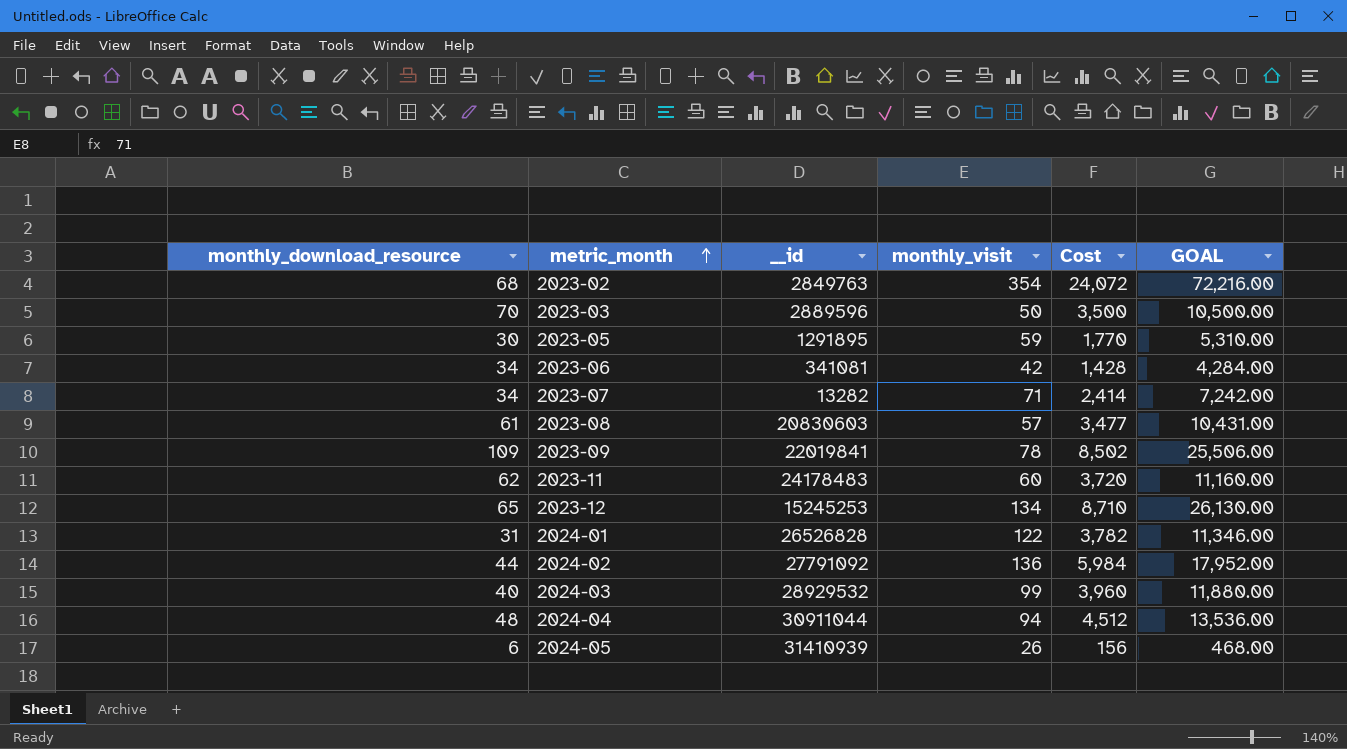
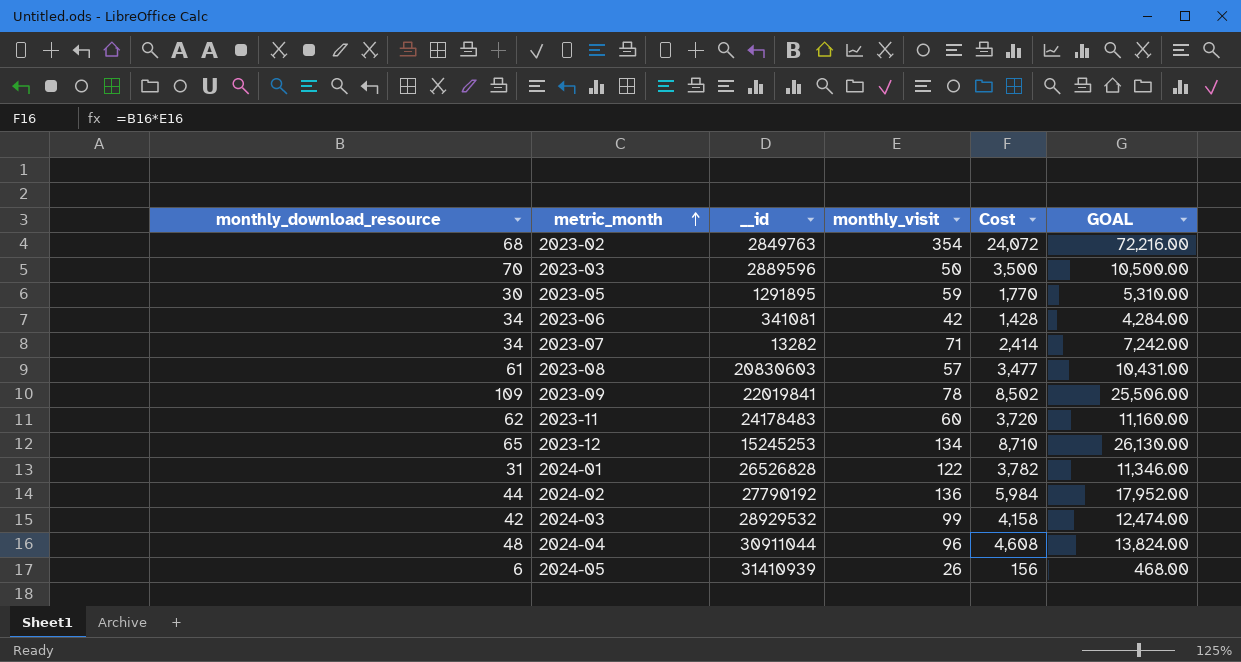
2024-02 | __id: 27791092 -> 27790192
2024-03 | monthly_download_resource: 40 -> 42
2024-03 | Cost: 3,960 -> 4,158
2024-03 | GOAL: 11,880.00 -> 12,474.00
2024-04 | monthly_visit: 94 -> 96
2024-04 | Cost: 4,512 -> 4,608
2024-04 | GOAL: 13,536.00 -> 13,824.00

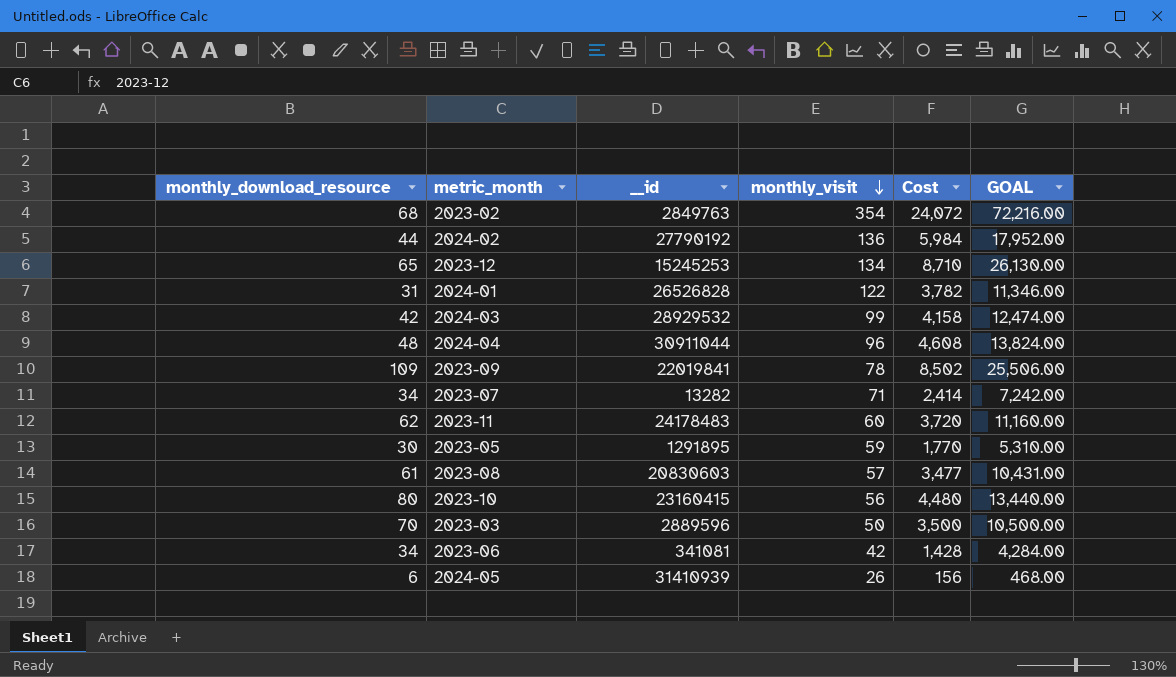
row order: metric_month ascending -> monthly_visit descending
row 2023-10: none -> 80 | 23160415 | 56 | 4,480 | 13,440.00

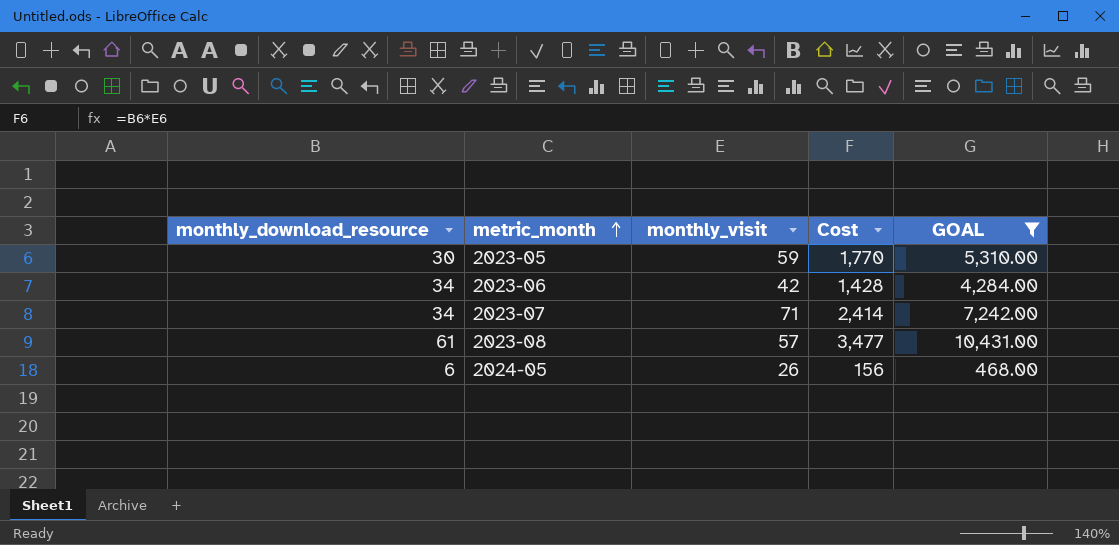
filter: none -> GOAL <= 10,431.00
row order: monthly_visit descending -> metric_month ascending
column __id | position: 3 -> none

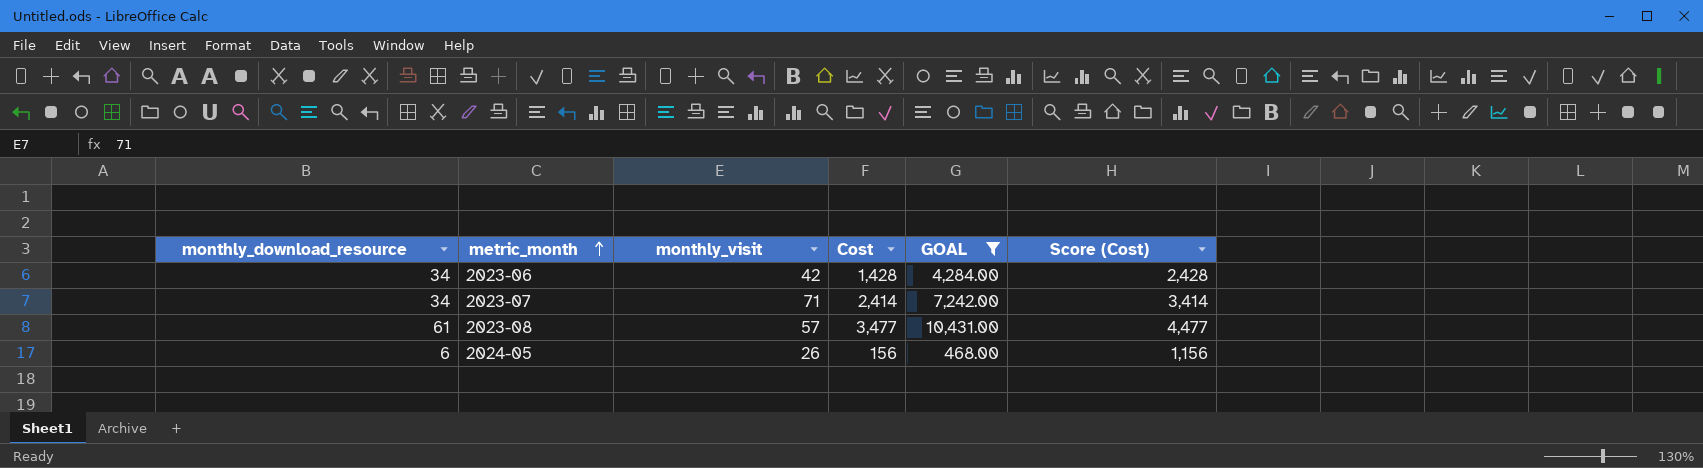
column Score (Cost) | formula: none -> [Cost] + 1000
row 2023-05: 30 | 59 | 1,770 | 5,310.00 -> none

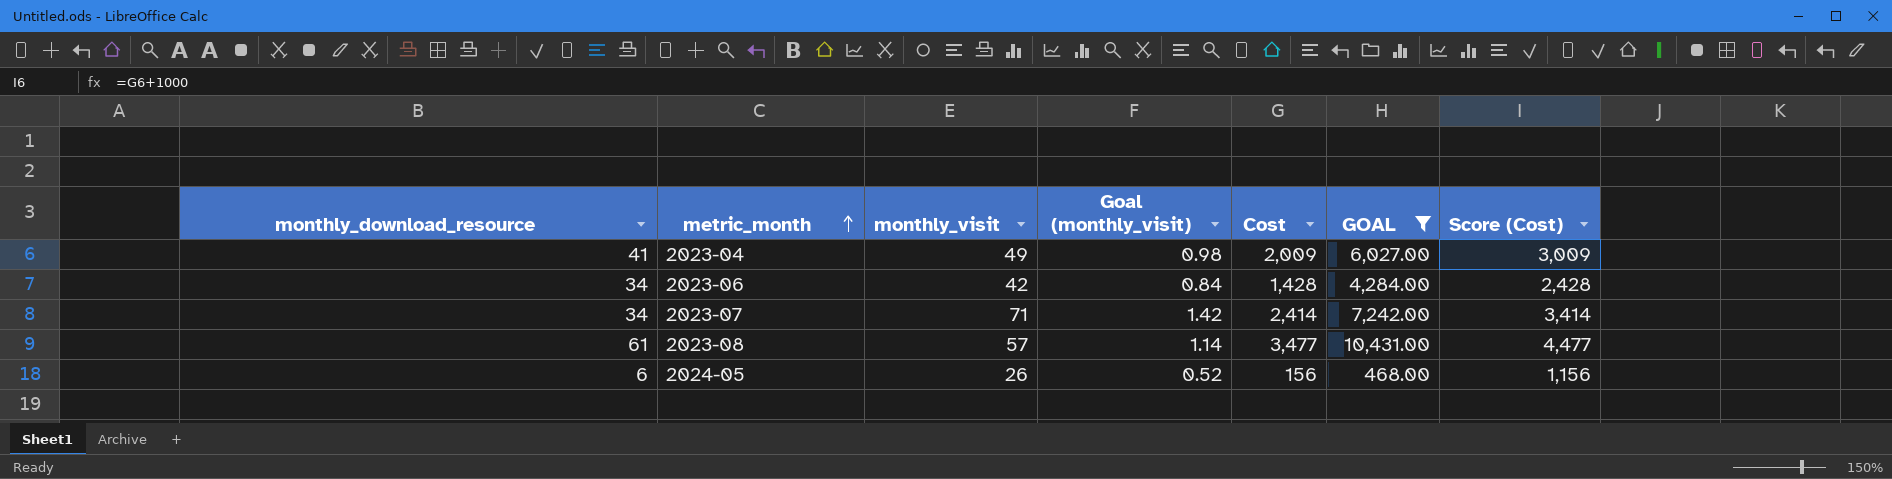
column Goal (monthly_visit) | formula: none -> [monthly_visit] * 0.02
row 2023-04: none -> 41 | 49 | 0.98 | 2,009 | 6,027.00 | 3,009

